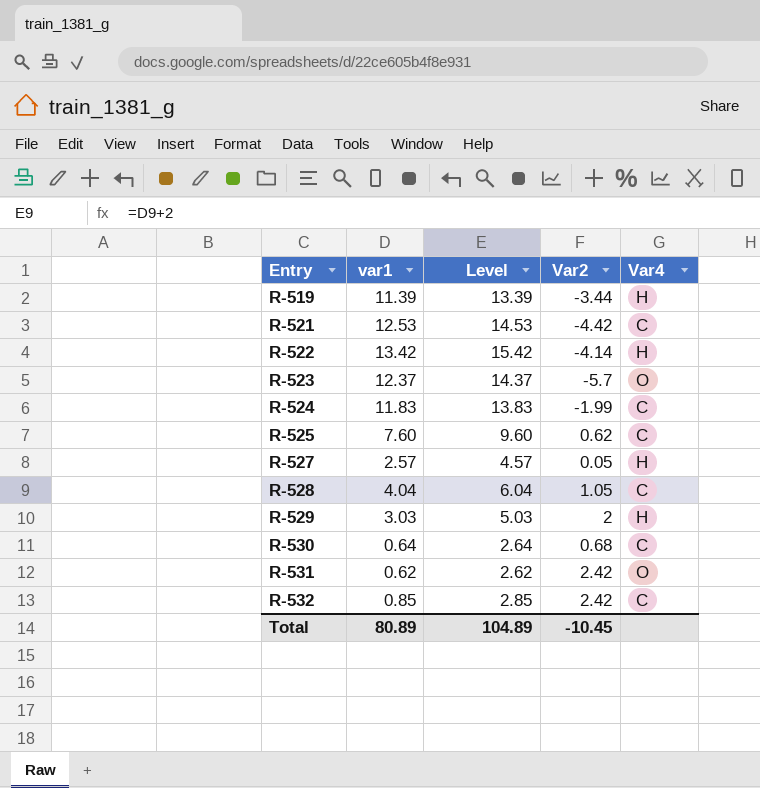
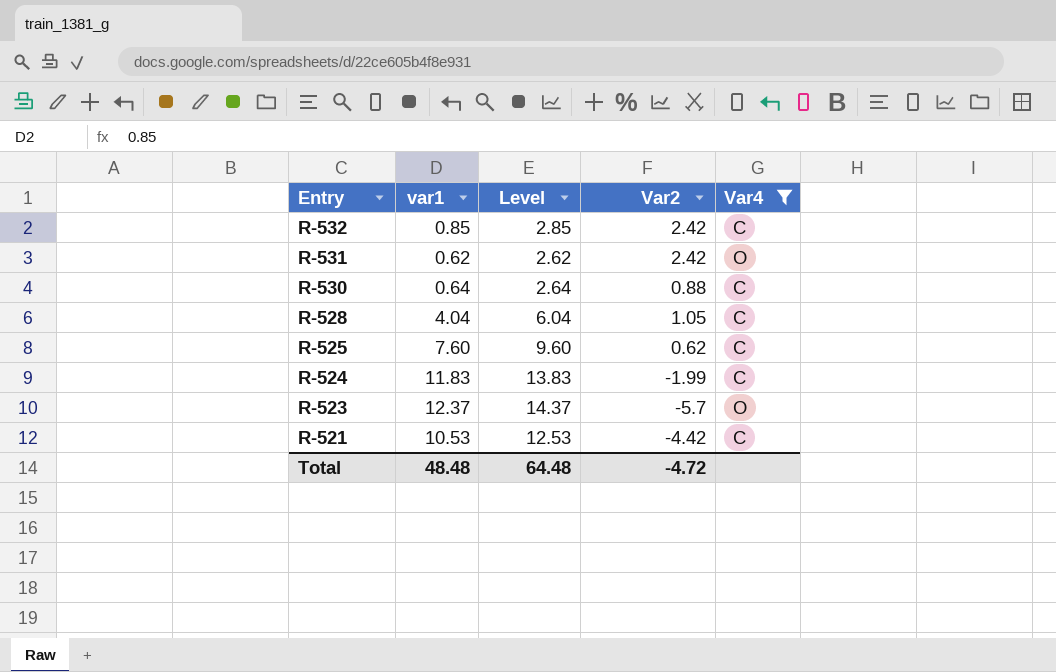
filter: none -> Var4 != H
row order: Entry ascending -> Entry descending
R-530 | Var2: 0.68 -> 0.88
R-521 | var1: 12.53 -> 10.53
R-521 | Level: 14.53 -> 12.53
Total | var1: 80.89 -> 48.48
Total | Level: 104.89 -> 64.48
Total | Var2: -10.45 -> -4.72

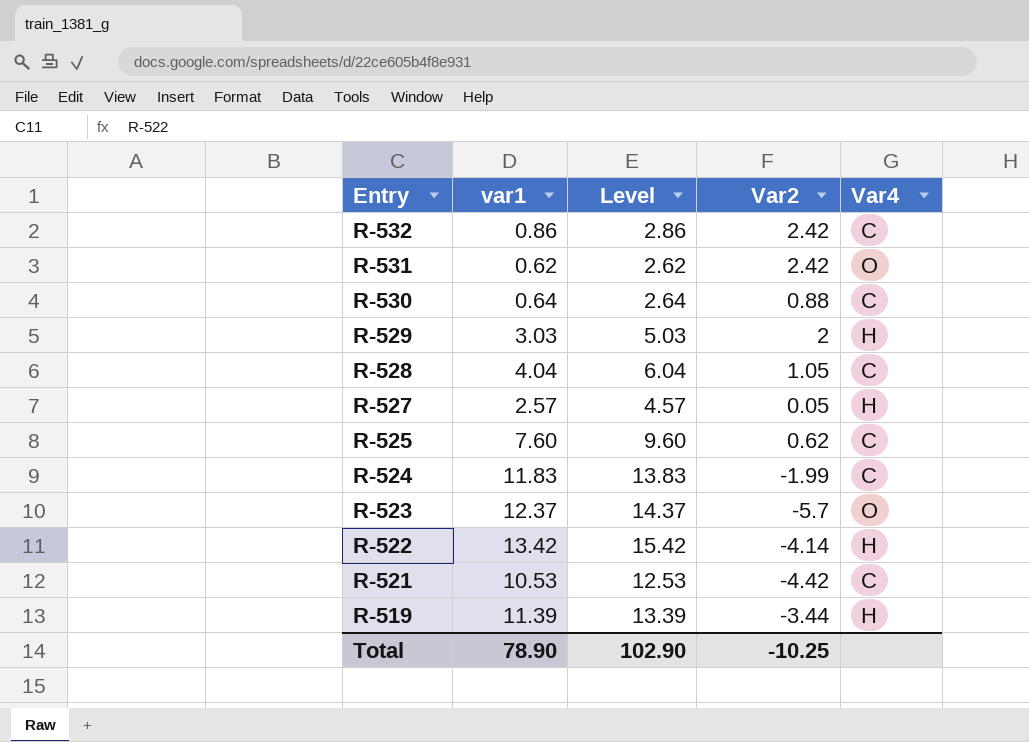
filter: Var4 != H -> none
R-532 | var1: 0.85 -> 0.86
R-532 | Level: 2.85 -> 2.86
Total | var1: 48.48 -> 78.90
Total | Level: 64.48 -> 102.90
Total | Var2: -4.72 -> -10.25

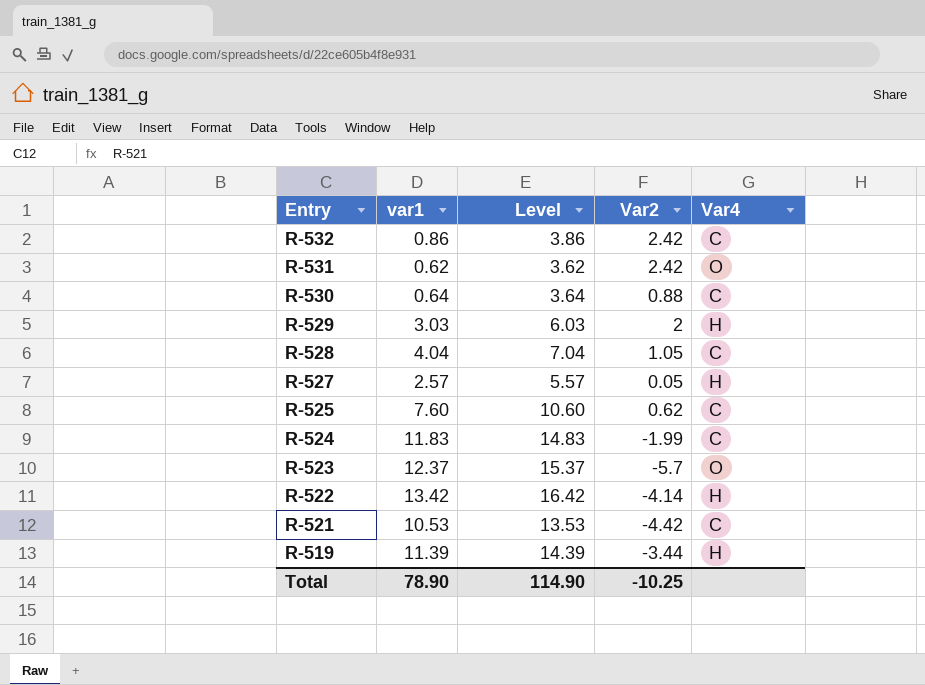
column Level | formula: [var1] + 2 -> [var1] + 3
Total | Level: 102.90 -> 114.90

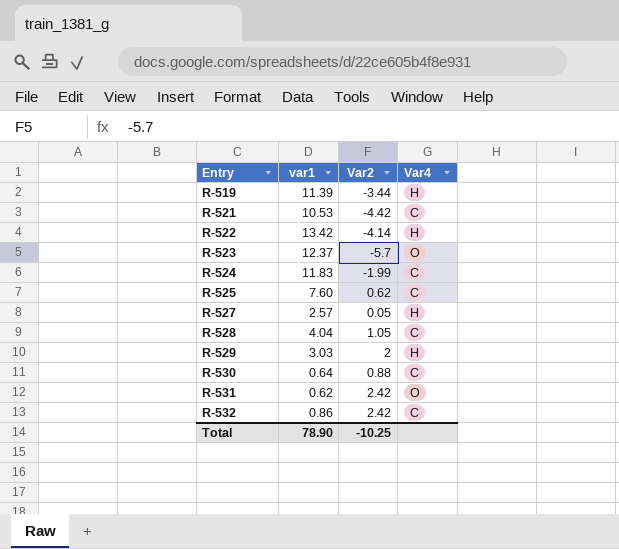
row order: Entry descending -> Entry ascending
column Level | formula: [var1] + 3 -> none

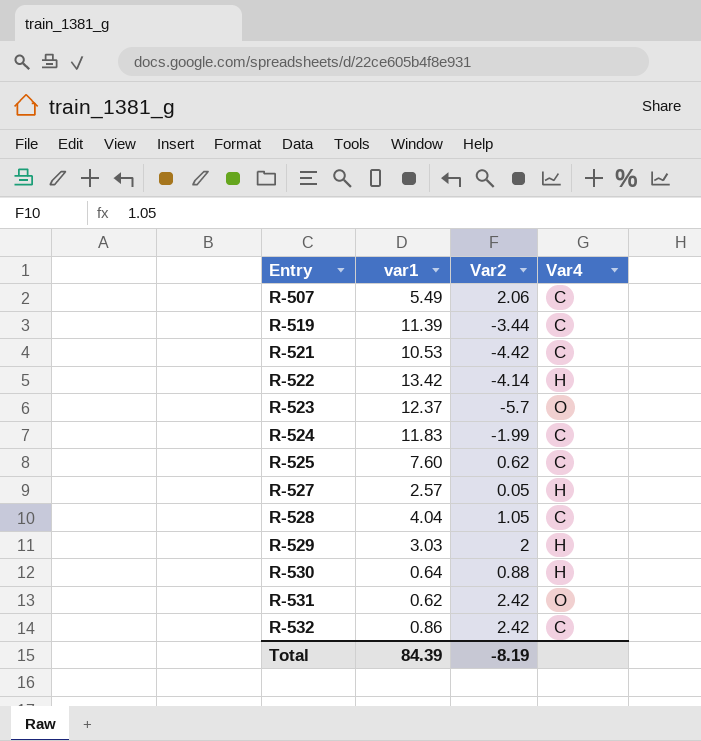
row R-507: none -> 5.49 | 2.06 | C
R-519 | Var4: H -> C
R-530 | Var4: C -> H
Total | var1: 78.90 -> 84.39
Total | Var2: -10.25 -> -8.19

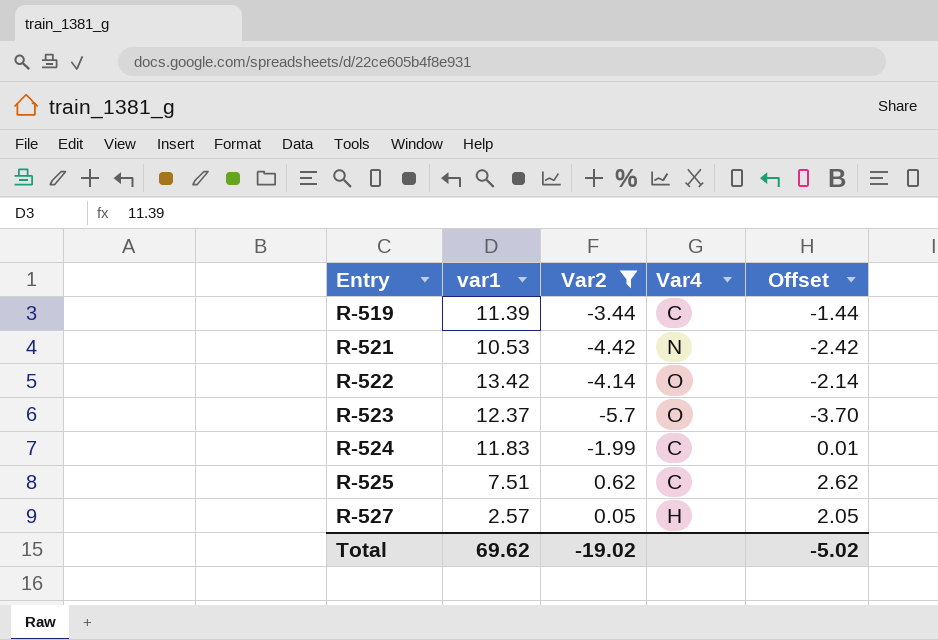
filter: none -> Var2 <= 0.62
column Offset | formula: none -> [Var2] + 2
R-521 | Var4: C -> N
R-522 | Var4: H -> O
R-525 | var1: 7.60 -> 7.51
Total | var1: 84.39 -> 69.62
Total | Var2: -8.19 -> -19.02

